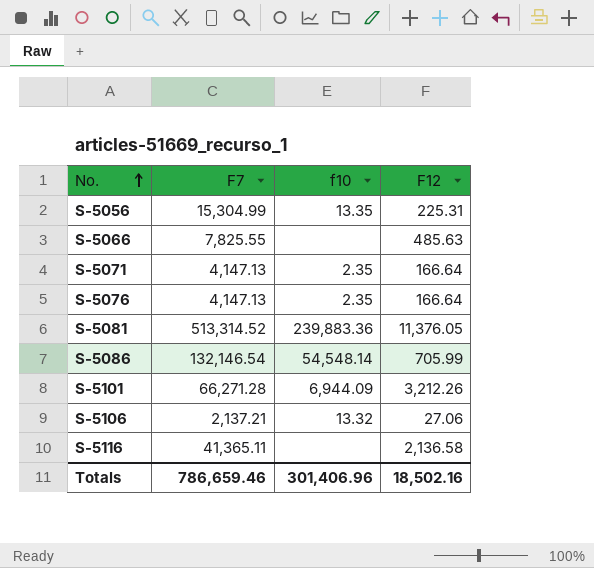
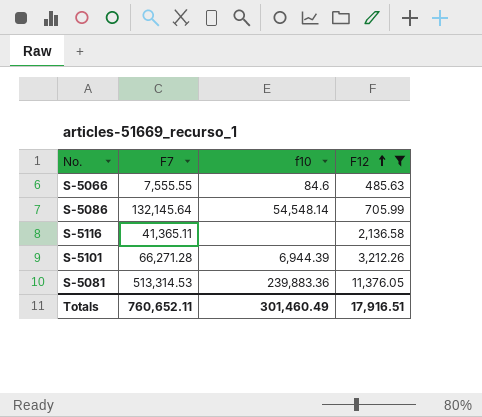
filter: none -> F12 >= 485.63
row order: No. ascending -> F12 ascending
S-5066 | F7: 7,825.55 -> 7,555.55
S-5066 | f10: none -> 84.6
S-5086 | F7: 132,146.54 -> 132,145.64
S-5101 | f10: 6,944.09 -> 6,944.39
S-5081 | F7: 513,314.52 -> 513,314.53
Totals | F7: 786,659.46 -> 760,652.11
Totals | f10: 301,406.96 -> 301,460.49
Totals | F12: 18,502.16 -> 17,916.51

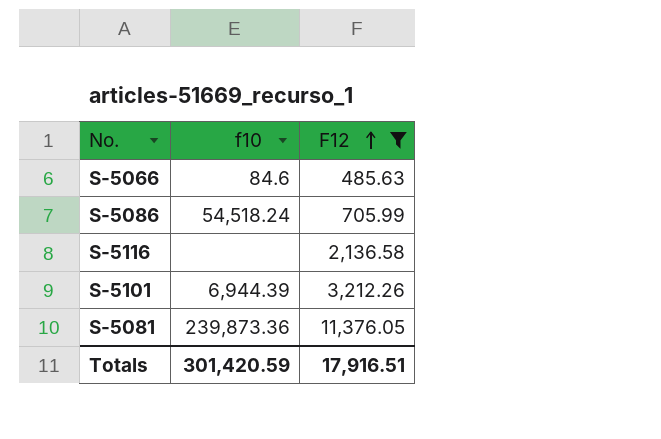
column F7 | position: 2 -> none
S-5086 | f10: 54,548.14 -> 54,518.24
S-5081 | f10: 239,883.36 -> 239,873.36
Totals | f10: 301,460.49 -> 301,420.59

